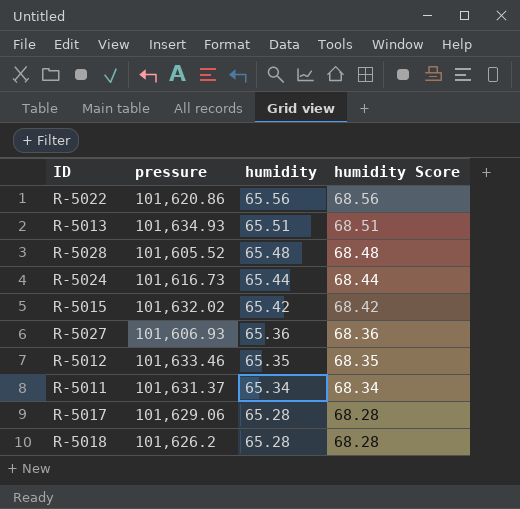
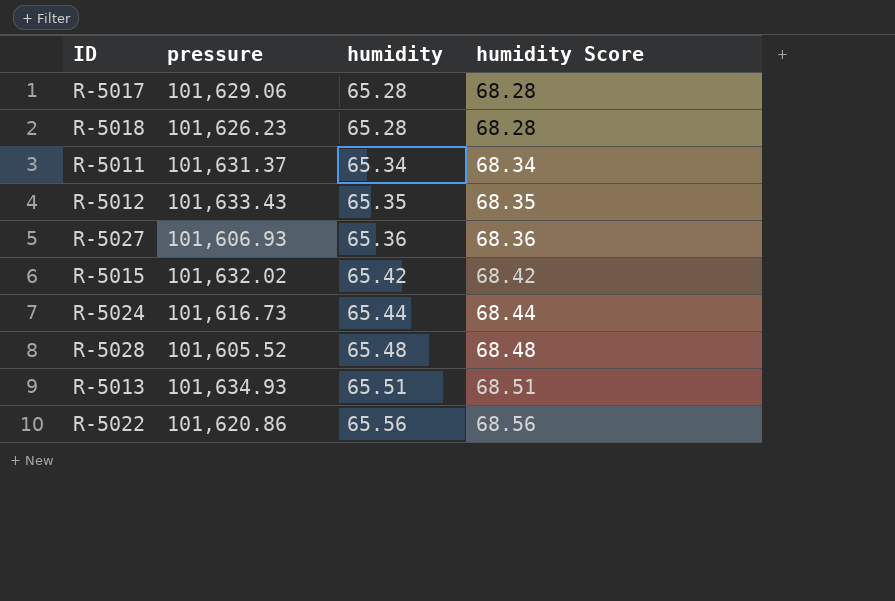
row order: humidity descending -> humidity ascending
R-5018 | pressure: 101,626.2 -> 101,626.23
R-5012 | pressure: 101,633.46 -> 101,633.43

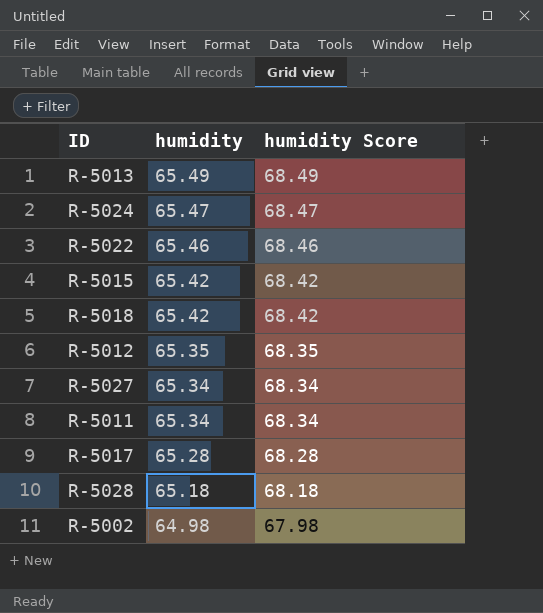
row order: humidity ascending -> humidity descending
column pressure | position: 2 -> none
R-5013 | humidity: 65.51 -> 65.49
R-5013 | humidity Score: 68.51 -> 68.49
R-5024 | humidity: 65.44 -> 65.47
R-5024 | humidity Score: 68.44 -> 68.47
R-5022 | humidity: 65.56 -> 65.46
R-5022 | humidity Score: 68.56 -> 68.46
R-5018 | humidity: 65.28 -> 65.42
R-5018 | humidity Score: 68.28 -> 68.42
R-5027 | humidity: 65.36 -> 65.34
R-5027 | humidity Score: 68.36 -> 68.34
R-5028 | humidity: 65.48 -> 65.18
R-5028 | humidity Score: 68.48 -> 68.18
row R-5002: none -> 64.98 | 67.98

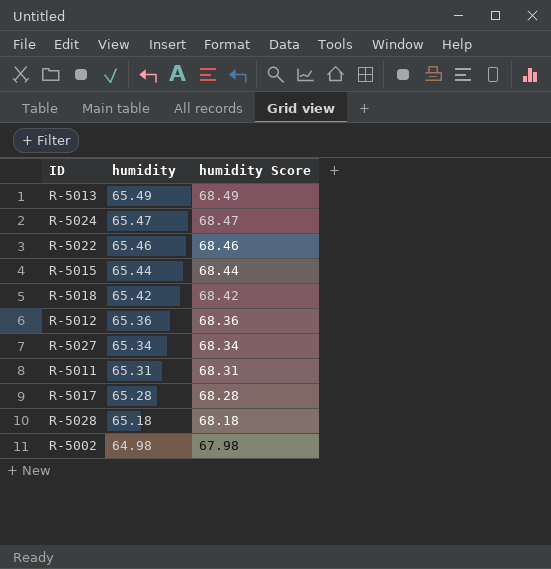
R-5015 | humidity: 65.42 -> 65.44
R-5015 | humidity Score: 68.42 -> 68.44
R-5012 | humidity: 65.35 -> 65.36
R-5012 | humidity Score: 68.35 -> 68.36
R-5011 | humidity: 65.34 -> 65.31
R-5011 | humidity Score: 68.34 -> 68.31

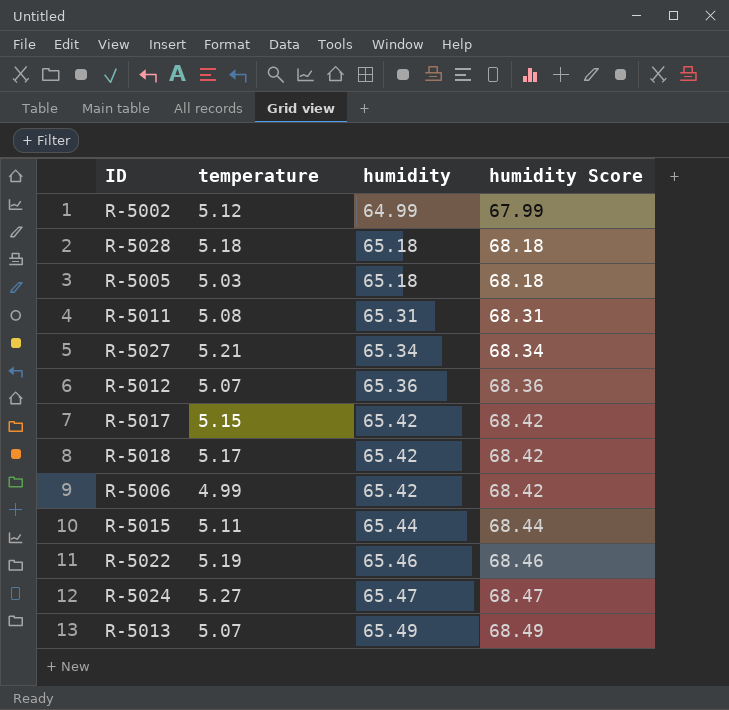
row order: humidity descending -> humidity ascending
column temperature | position: none -> 2
R-5002 | humidity: 64.98 -> 64.99
R-5002 | humidity Score: 67.98 -> 67.99
row R-5005: none -> 5.03 | 65.18 | 68.18
R-5017 | humidity: 65.28 -> 65.42
R-5017 | humidity Score: 68.28 -> 68.42
row R-5006: none -> 4.99 | 65.42 | 68.42

